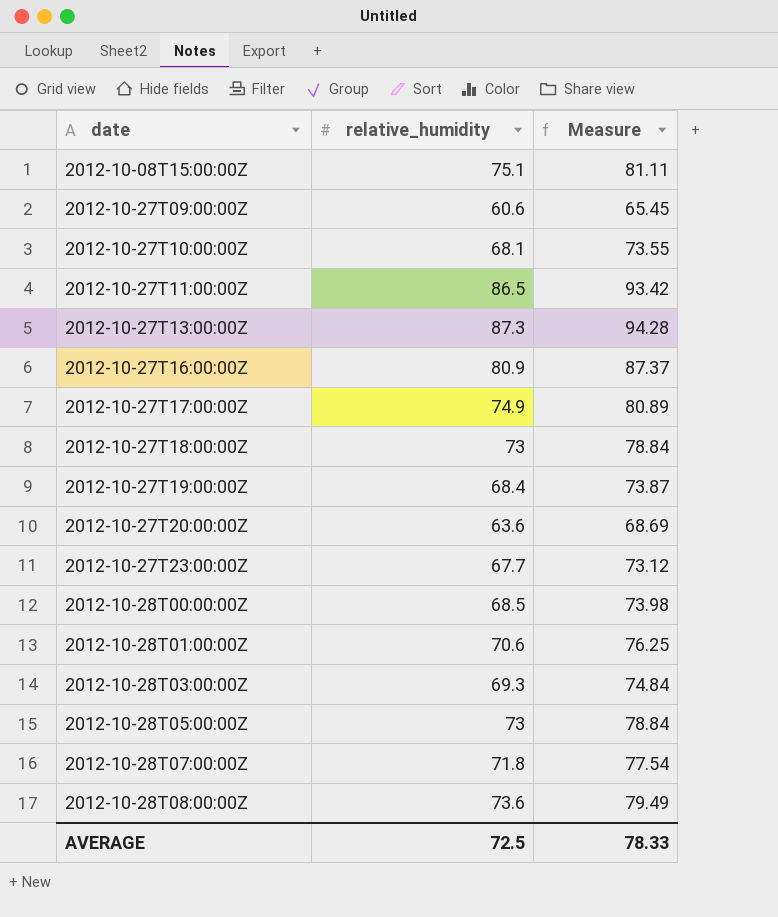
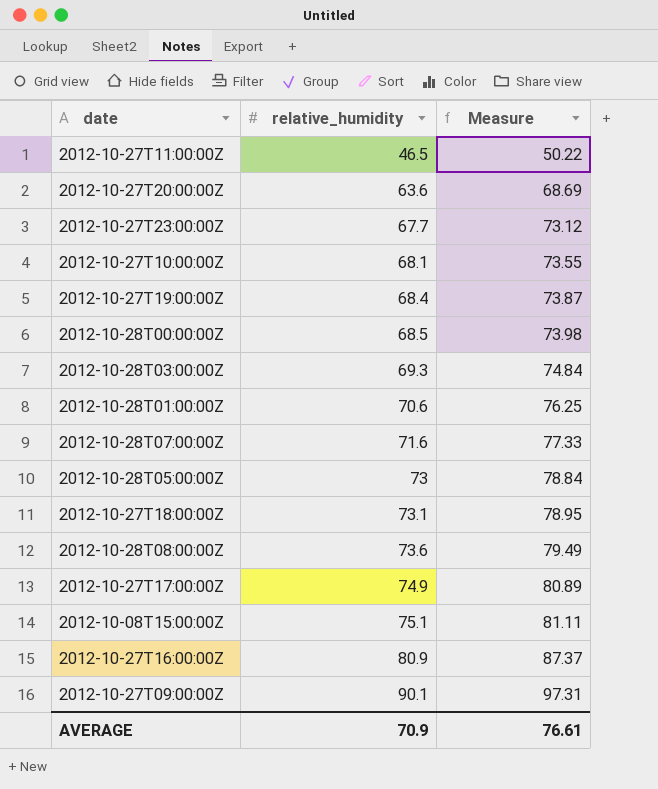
row order: date ascending -> relative_humidity ascending
row 2012-10-27T13:00:00Z: 87.3 | 94.28 -> none
2012-10-27T11:00:00Z | relative_humidity: 86.5 -> 46.5
2012-10-27T11:00:00Z | Measure: 93.42 -> 50.22
2012-10-28T07:00:00Z | relative_humidity: 71.8 -> 71.6
2012-10-28T07:00:00Z | Measure: 77.54 -> 77.33
2012-10-27T18:00:00Z | relative_humidity: 73 -> 73.1
2012-10-27T18:00:00Z | Measure: 78.84 -> 78.95
2012-10-27T09:00:00Z | relative_humidity: 60.6 -> 90.1
2012-10-27T09:00:00Z | Measure: 65.45 -> 97.31
AVERAGE | relative_humidity: 72.5 -> 70.9
AVERAGE | Measure: 78.33 -> 76.61

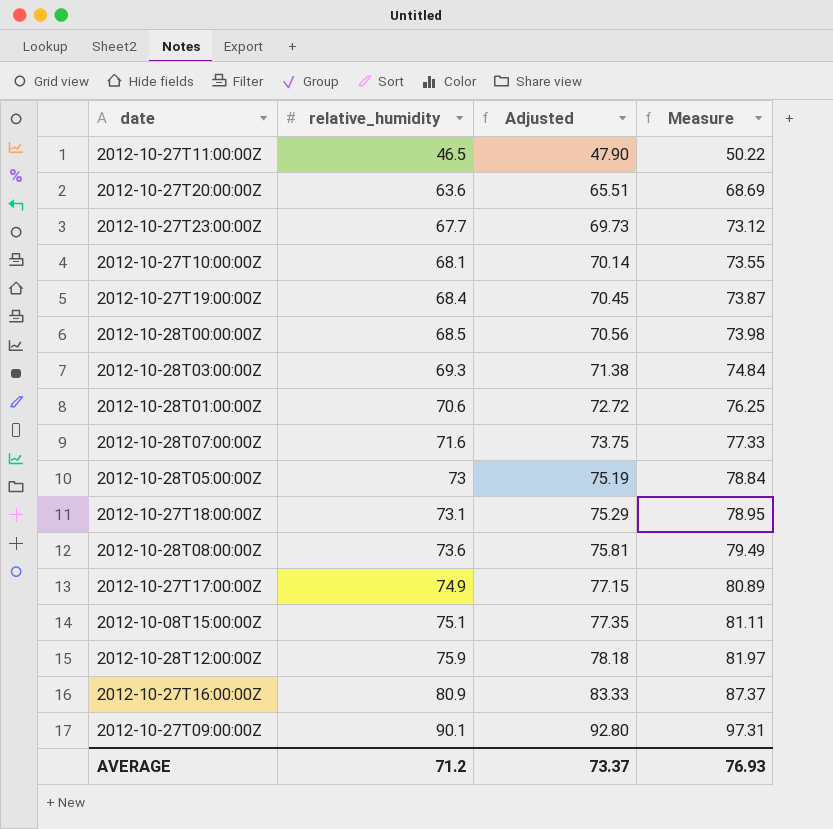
column Adjusted | formula: none -> [relative_humidity] * 1.03
row 2012-10-28T12:00:00Z: none -> 75.9 | 78.18 | 81.97
AVERAGE | relative_humidity: 70.9 -> 71.2
AVERAGE | Measure: 76.61 -> 76.93

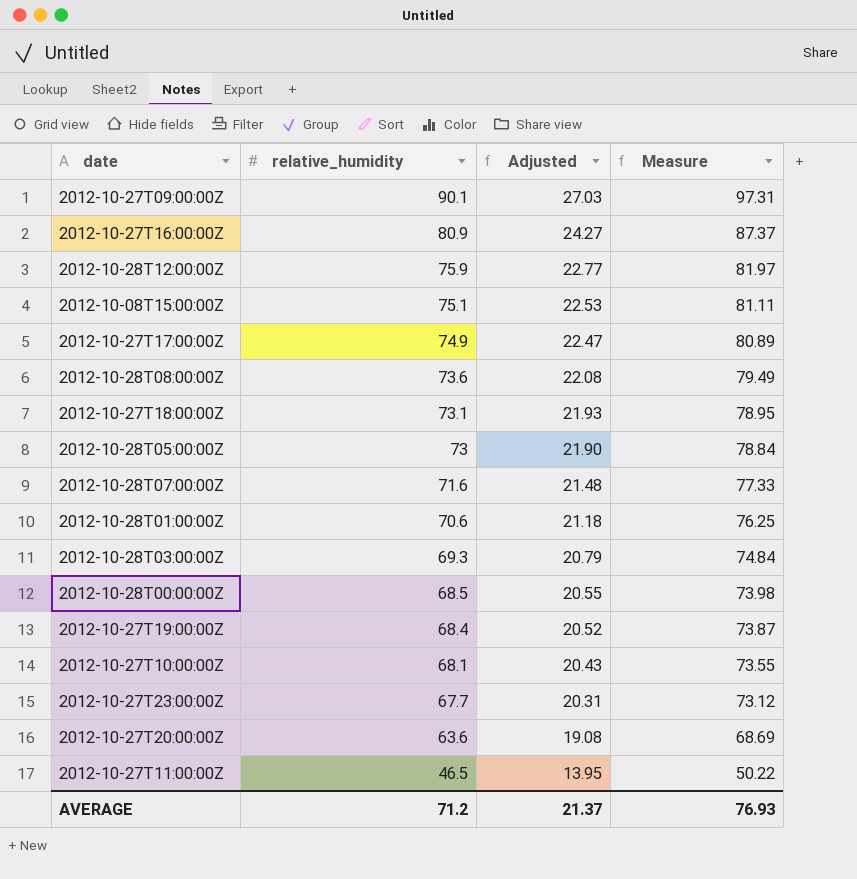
row order: relative_humidity ascending -> relative_humidity descending
column Adjusted | formula: [relative_humidity] * 1.03 -> [relative_humidity] * 0.3
AVERAGE | Adjusted: 73.37 -> 21.37

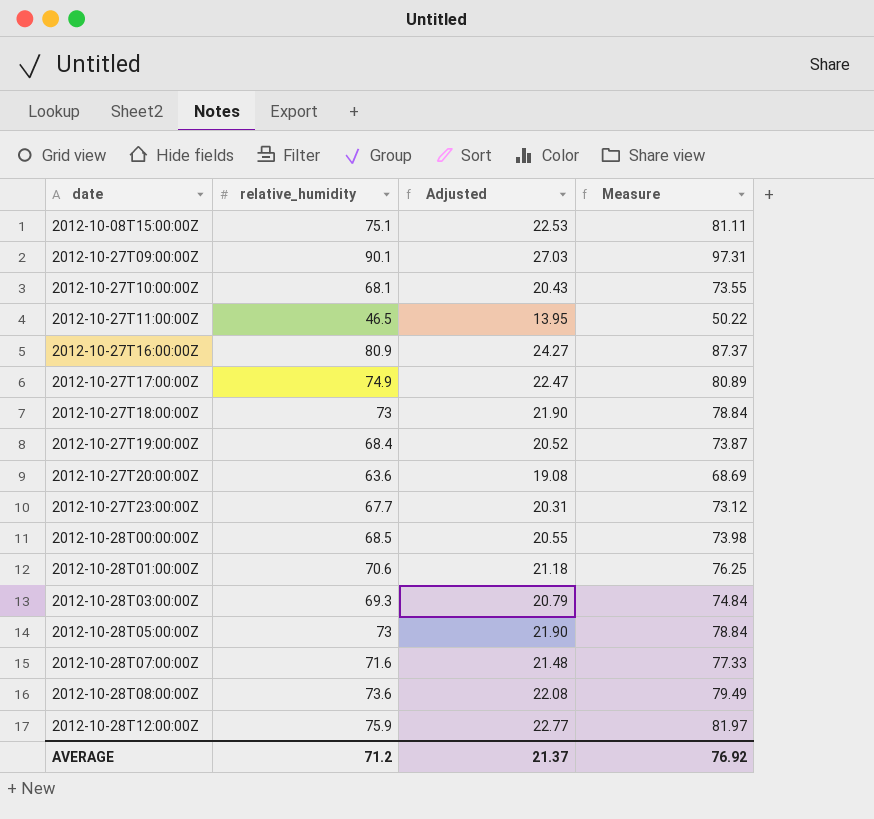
row order: relative_humidity descending -> date ascending
2012-10-27T18:00:00Z | relative_humidity: 73.1 -> 73
2012-10-27T18:00:00Z | Adjusted: 21.93 -> 21.90
2012-10-27T18:00:00Z | Measure: 78.95 -> 78.84
AVERAGE | Measure: 76.93 -> 76.92

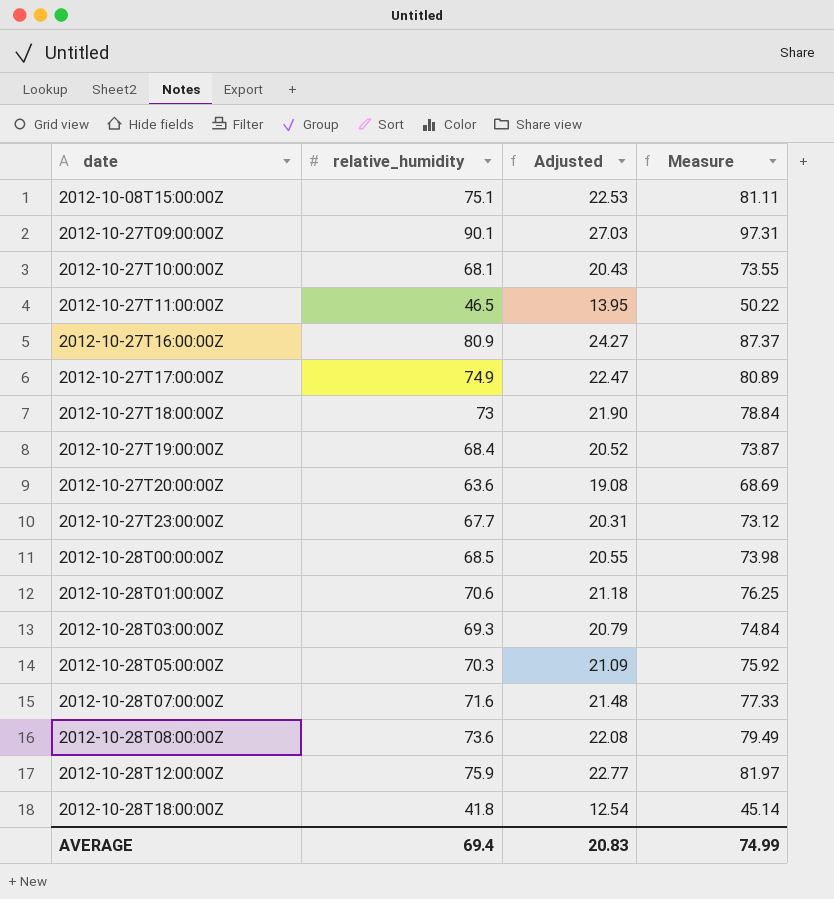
2012-10-28T05:00:00Z | relative_humidity: 73 -> 70.3
2012-10-28T05:00:00Z | Adjusted: 21.90 -> 21.09
2012-10-28T05:00:00Z | Measure: 78.84 -> 75.92
row 2012-10-28T18:00:00Z: none -> 41.8 | 12.54 | 45.14
AVERAGE | relative_humidity: 71.2 -> 69.4
AVERAGE | Adjusted: 21.37 -> 20.83
AVERAGE | Measure: 76.92 -> 74.99

